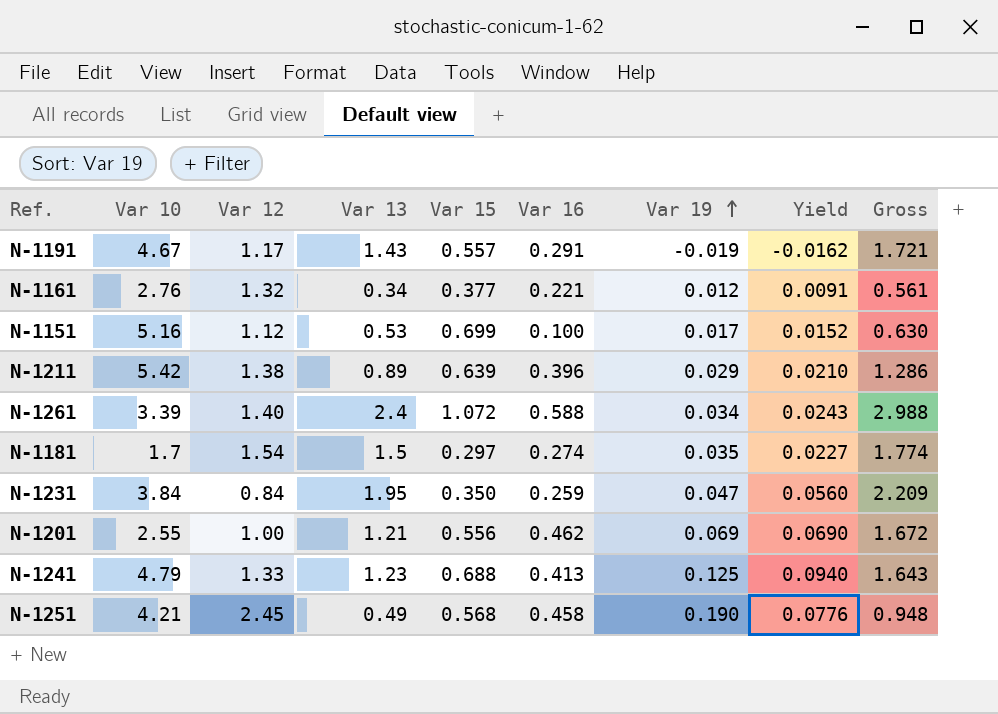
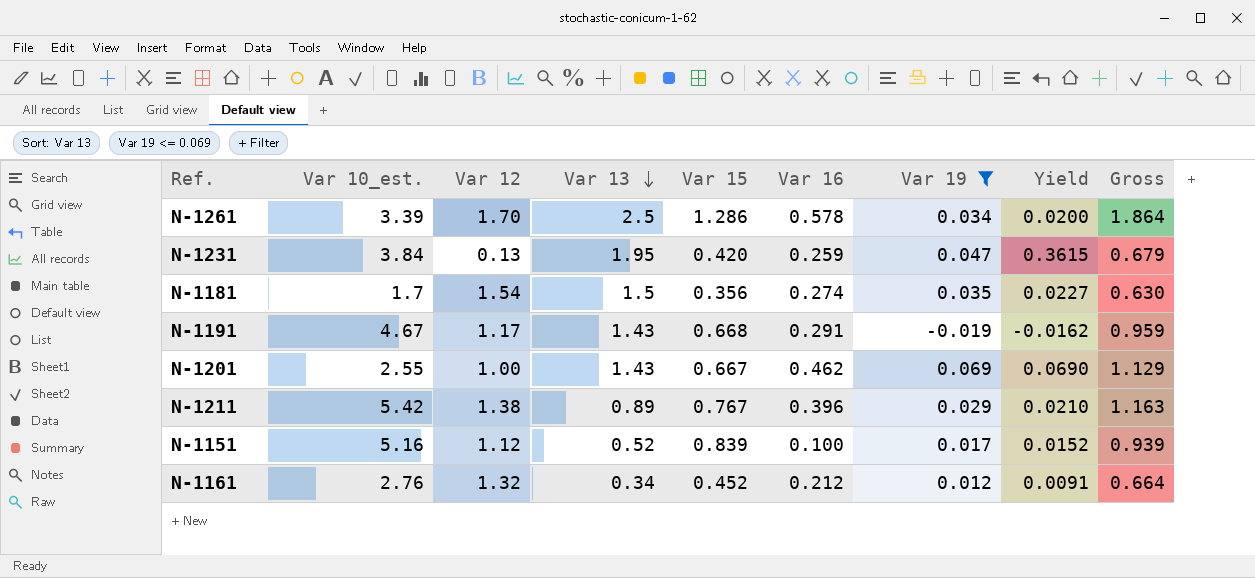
filter: none -> Var 19 <= 0.069
row order: Var 19 ascending -> Var 13 descending
column name: Var 10 -> Var 10_est.
column Gross | formula: [Var 13] + [Var 16] -> [Var 15] + [Var 16]
N-1261 | Var 12: 1.40 -> 1.70
N-1261 | Var 13: 2.4 -> 2.5
N-1261 | Var 15: 1.072 -> 1.286
N-1261 | Var 16: 0.588 -> 0.578
N-1261 | Yield: 0.0243 -> 0.0200
N-1231 | Var 12: 0.84 -> 0.13
N-1231 | Var 15: 0.350 -> 0.420
N-1231 | Yield: 0.0560 -> 0.3615
N-1181 | Var 15: 0.297 -> 0.356
N-1191 | Var 15: 0.557 -> 0.668
N-1201 | Var 13: 1.21 -> 1.43
N-1201 | Var 15: 0.556 -> 0.667
N-1211 | Var 15: 0.639 -> 0.767
N-1151 | Var 13: 0.53 -> 0.52
N-1151 | Var 15: 0.699 -> 0.839
N-1161 | Var 15: 0.377 -> 0.452
N-1161 | Var 16: 0.221 -> 0.212

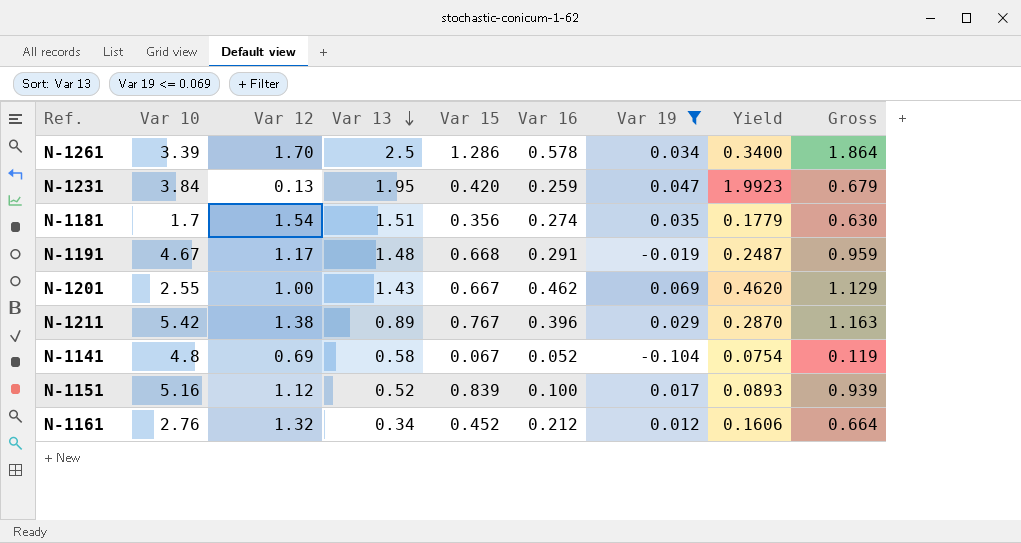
column name: Var 10_est. -> Var 10
column Yield | formula: [Var 19] / [Var 12] -> [Var 16] / [Var 12]
N-1181 | Var 13: 1.5 -> 1.51
N-1191 | Var 13: 1.43 -> 1.48
row N-1141: none -> 4.8 | 0.69 | 0.58 | 0.067 | 0.052 | -0.104 | 0.0754 | 0.119

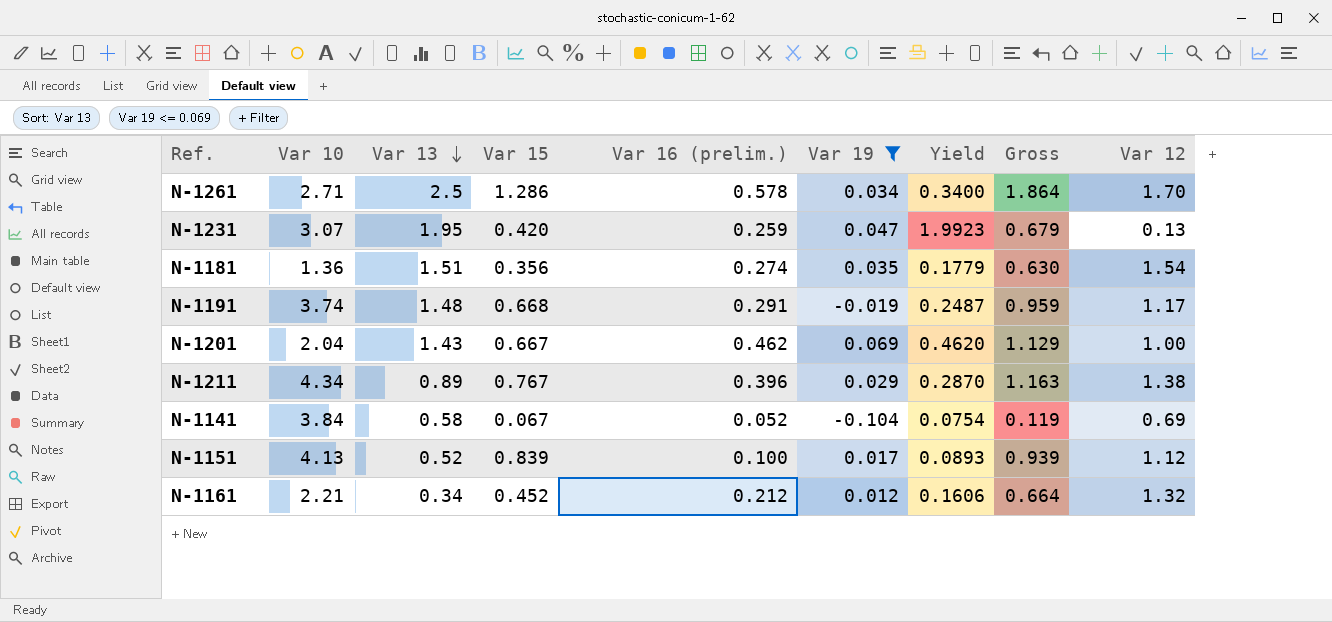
column name: Var 16 -> Var 16 (prelim.)
column Var 12 | position: 3 -> 9
N-1261 | Var 10: 3.39 -> 2.71
N-1231 | Var 10: 3.84 -> 3.07
N-1181 | Var 10: 1.7 -> 1.36
N-1191 | Var 10: 4.67 -> 3.74
N-1201 | Var 10: 2.55 -> 2.04
N-1211 | Var 10: 5.42 -> 4.34
N-1141 | Var 10: 4.8 -> 3.84
N-1151 | Var 10: 5.16 -> 4.13
N-1161 | Var 10: 2.76 -> 2.21

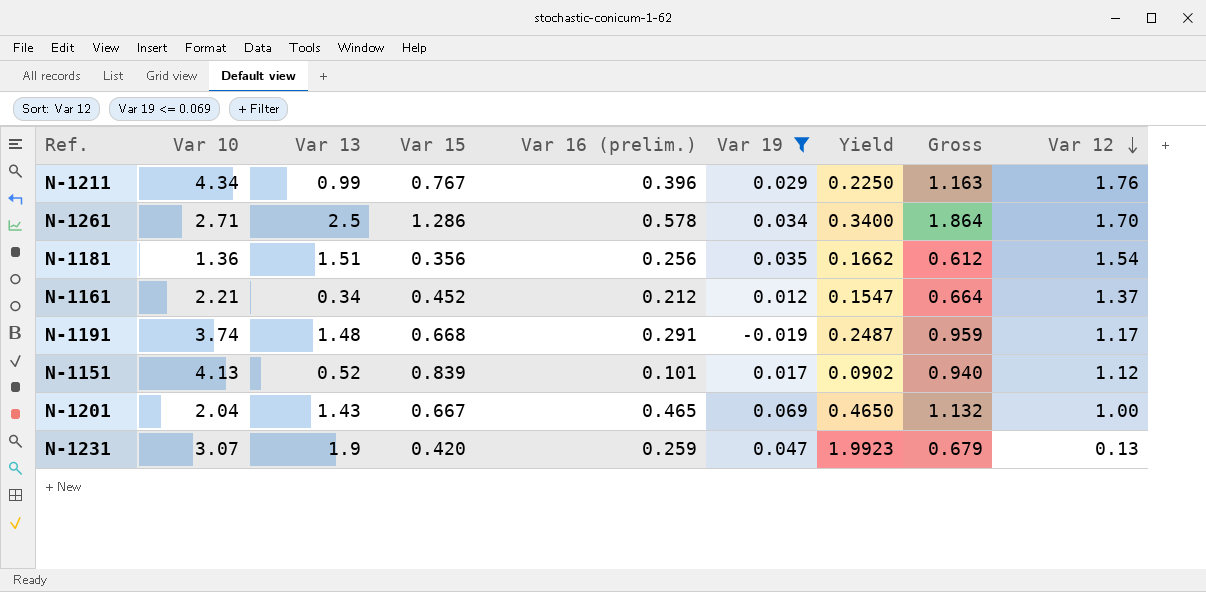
row order: Var 13 descending -> Var 12 descending
row N-1141: 3.84 | 0.58 | 0.067 | 0.052 | -0.104 | 0.0754 | 0.119 | 0.69 -> none
N-1211 | Var 13: 0.89 -> 0.99
N-1211 | Yield: 0.2870 -> 0.2250
N-1211 | Var 12: 1.38 -> 1.76
N-1181 | Var 16 (prelim.): 0.274 -> 0.256
N-1181 | Yield: 0.1779 -> 0.1662
N-1181 | Gross: 0.630 -> 0.612
N-1161 | Yield: 0.1606 -> 0.1547
N-1161 | Var 12: 1.32 -> 1.37
N-1151 | Var 16 (prelim.): 0.100 -> 0.101
N-1151 | Yield: 0.0893 -> 0.0902
N-1151 | Gross: 0.939 -> 0.940
N-1201 | Var 16 (prelim.): 0.462 -> 0.465
N-1201 | Yield: 0.4620 -> 0.4650
N-1201 | Gross: 1.129 -> 1.132
N-1231 | Var 13: 1.95 -> 1.9

